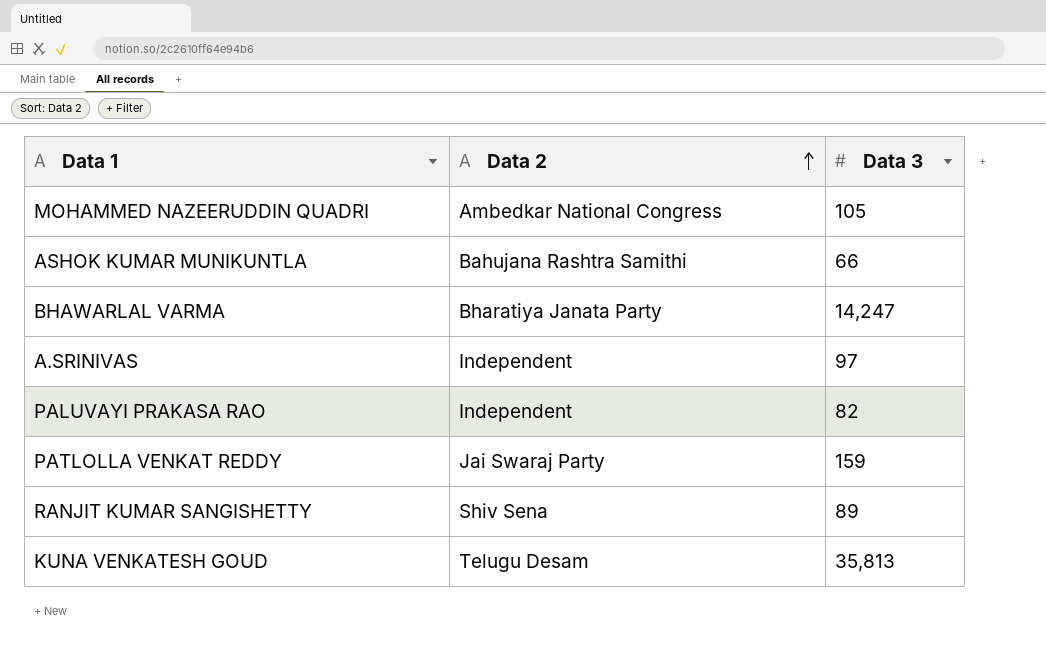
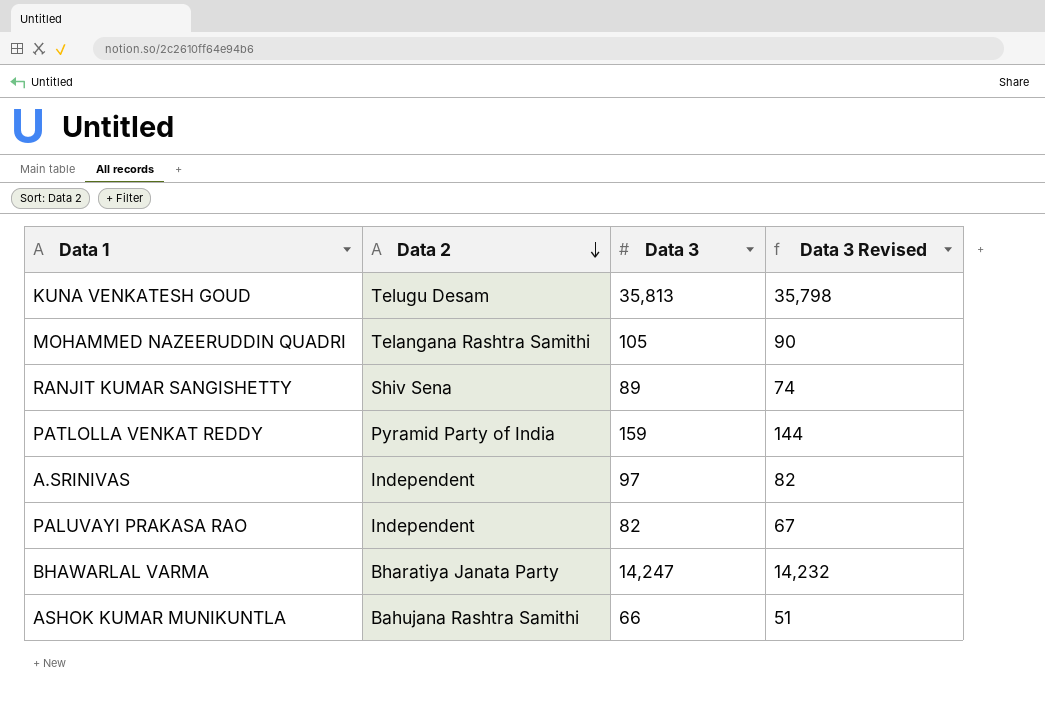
row order: Data 2 ascending -> Data 2 descending
column Data 3 Revised | formula: none -> [Data 3] - 15
MOHAMMED NAZEERUDDIN QUADRI | Data 2: Ambedkar National Congress -> Telangana Rashtra Samithi
PATLOLLA VENKAT REDDY | Data 2: Jai Swaraj Party -> Pyramid Party of India

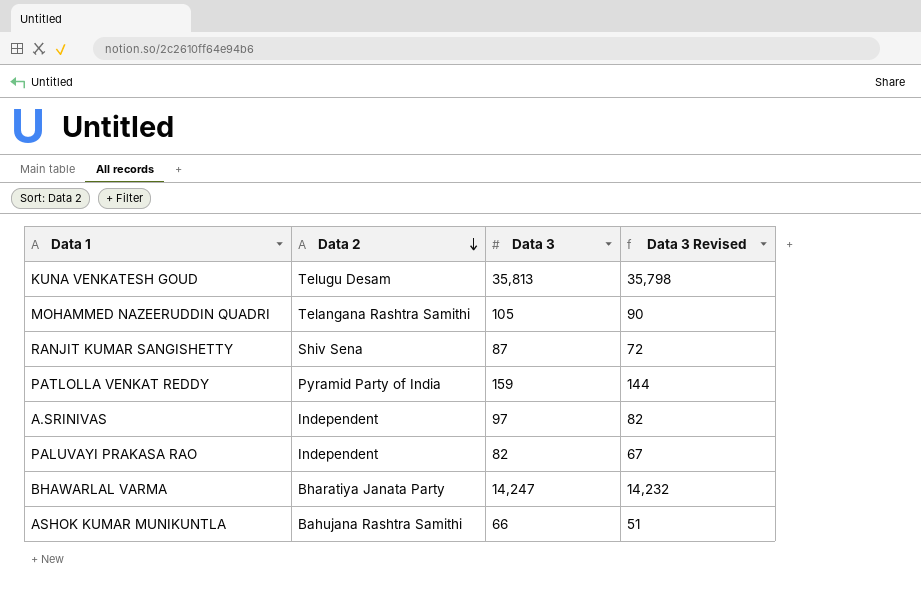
RANJIT KUMAR SANGISHETTY | Data 3: 89 -> 87
RANJIT KUMAR SANGISHETTY | Data 3 Revised: 74 -> 72

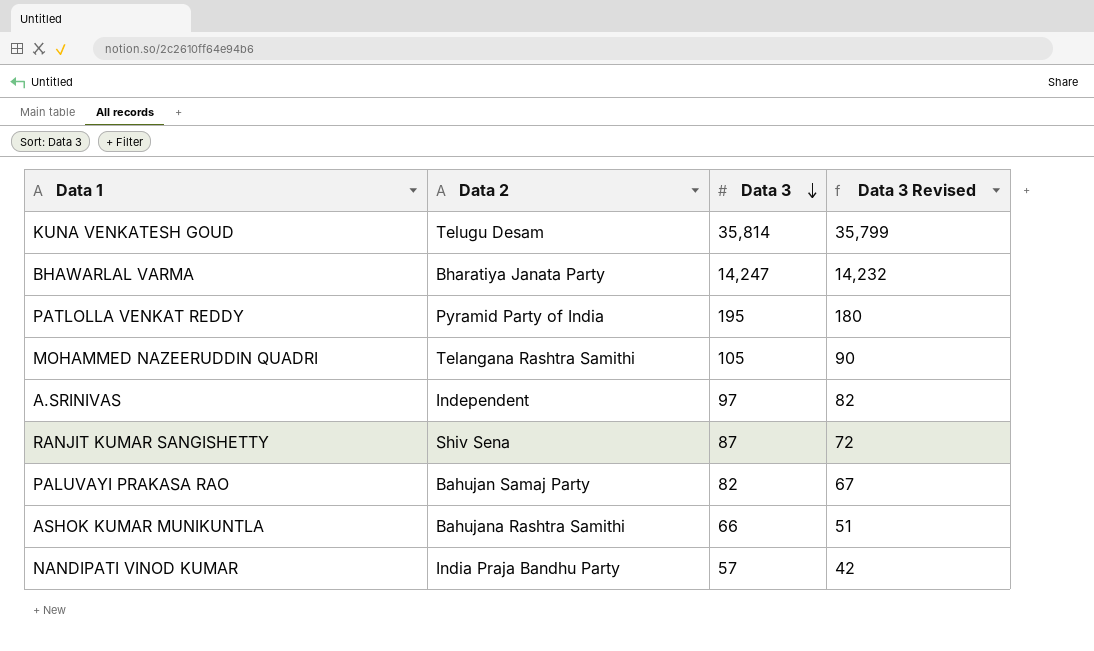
row order: Data 2 descending -> Data 3 descending
KUNA VENKATESH GOUD | Data 3: 35,813 -> 35,814
KUNA VENKATESH GOUD | Data 3 Revised: 35,798 -> 35,799
PATLOLLA VENKAT REDDY | Data 3: 159 -> 195
PATLOLLA VENKAT REDDY | Data 3 Revised: 144 -> 180
PALUVAYI PRAKASA RAO | Data 2: Independent -> Bahujan Samaj Party
row NANDIPATI VINOD KUMAR: none -> India Praja Bandhu Party | 57 | 42

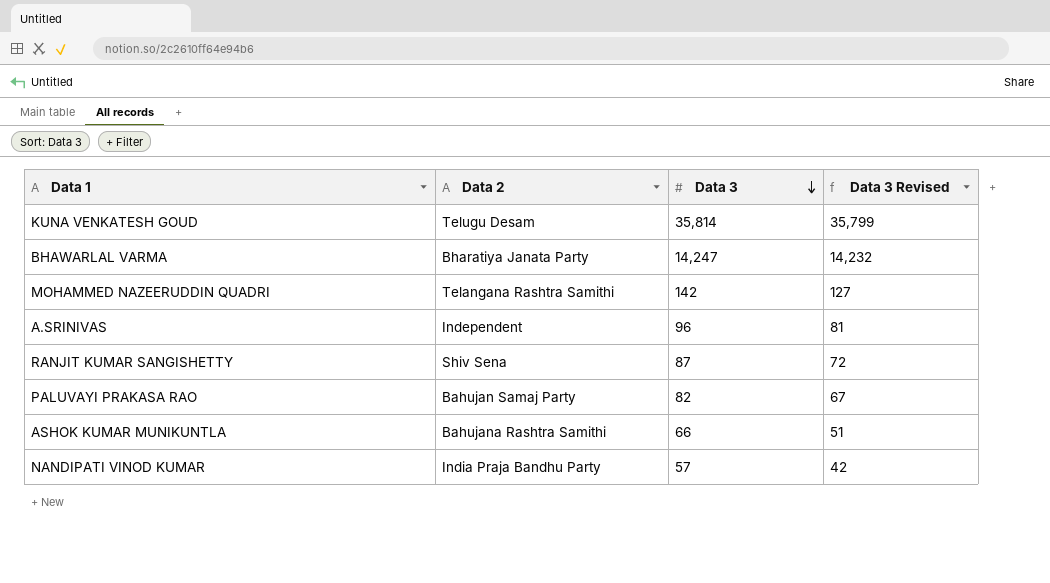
row PATLOLLA VENKAT REDDY: Pyramid Party of India | 195 | 180 -> none
MOHAMMED NAZEERUDDIN QUADRI | Data 3: 105 -> 142
MOHAMMED NAZEERUDDIN QUADRI | Data 3 Revised: 90 -> 127
A.SRINIVAS | Data 3: 97 -> 96
A.SRINIVAS | Data 3 Revised: 82 -> 81

